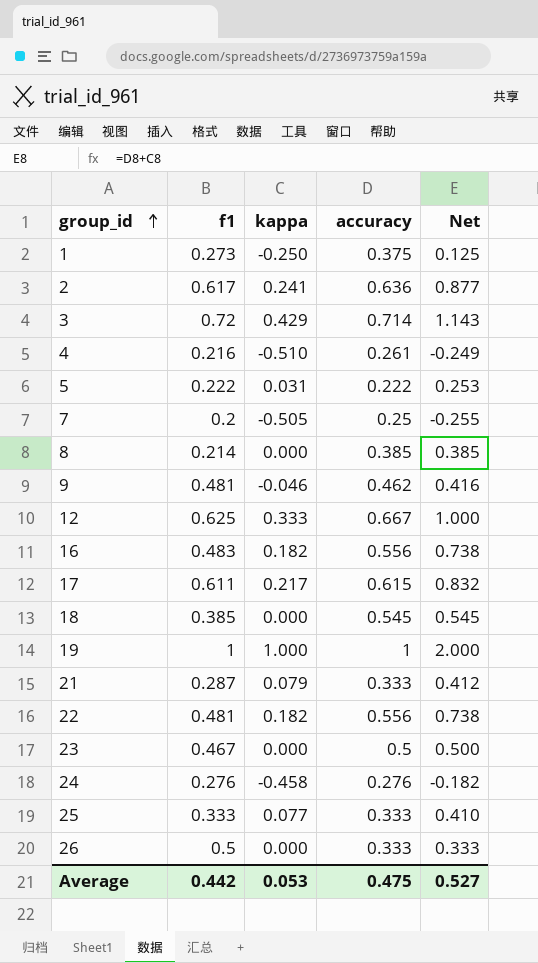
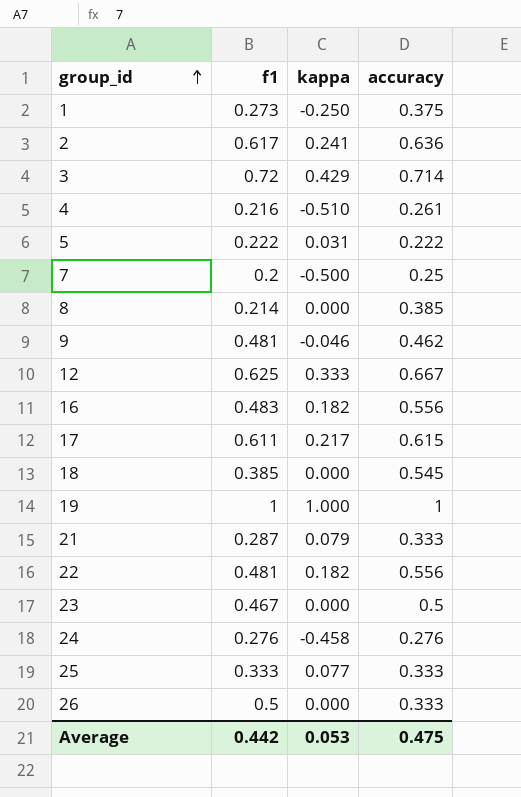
column Net | formula: [kappa] + [accuracy] -> none
7 | kappa: -0.505 -> -0.500

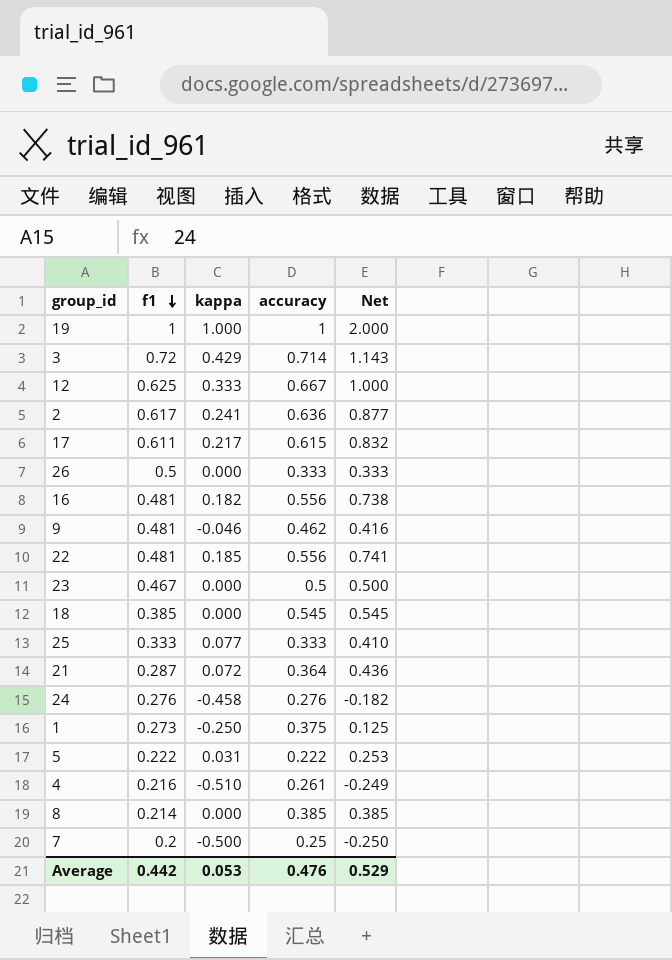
row order: group_id ascending -> f1 descending
column Net | formula: none -> [kappa] + [accuracy]
16 | f1: 0.483 -> 0.481
22 | kappa: 0.182 -> 0.185
21 | kappa: 0.079 -> 0.072
21 | accuracy: 0.333 -> 0.364
Average | accuracy: 0.475 -> 0.476

